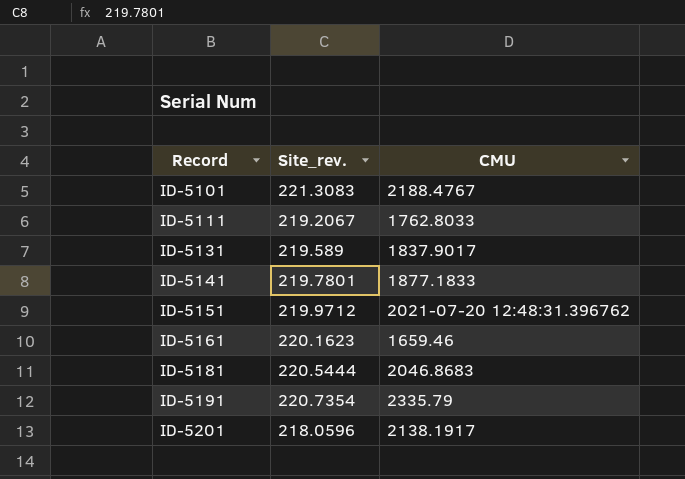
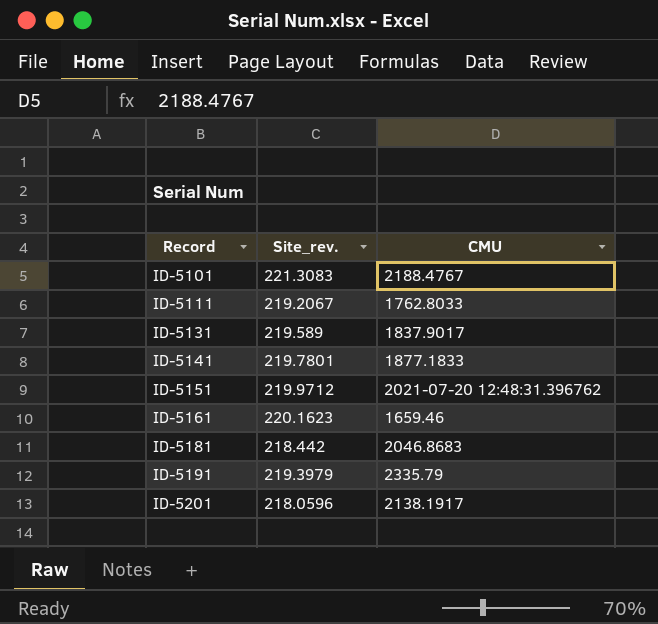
ID-5181 | Site_rev.: 220.5444 -> 218.442
ID-5191 | Site_rev.: 220.7354 -> 219.3979

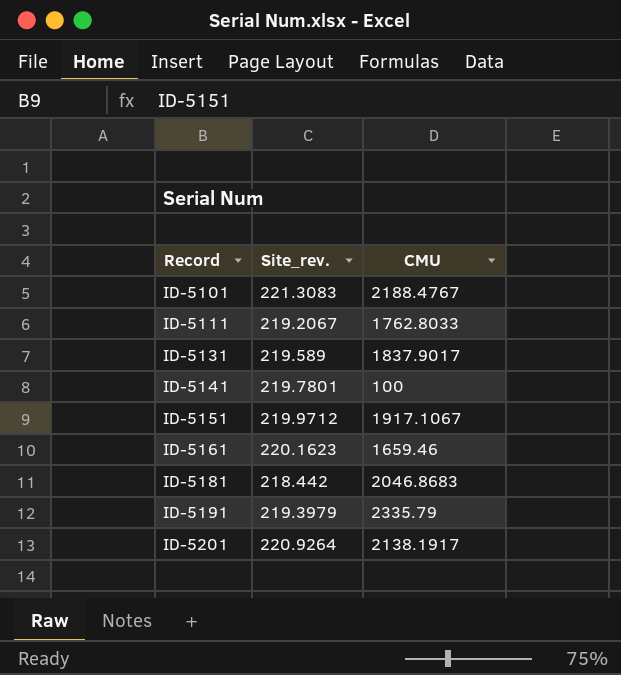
ID-5141 | CMU: 1877.1833 -> 100
ID-5151 | CMU: 2021-07-20 12:48:31.396762 -> 1917.1067
ID-5201 | Site_rev.: 218.0596 -> 220.9264

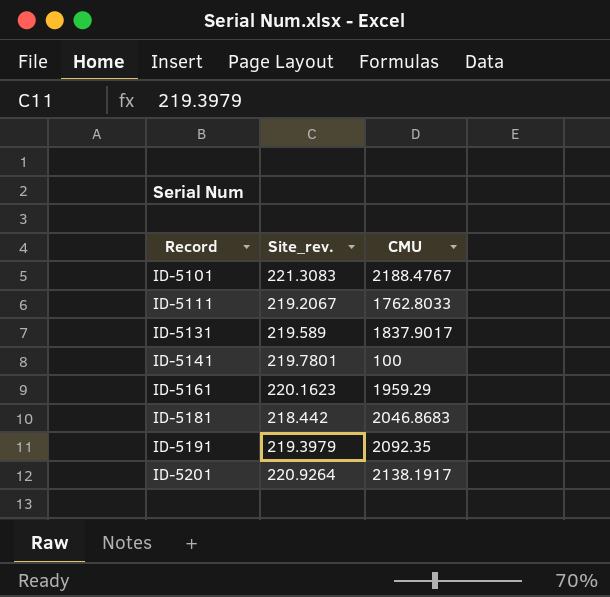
row ID-5151: 219.9712 | 1917.1067 -> none
ID-5161 | CMU: 1659.46 -> 1959.29
ID-5191 | CMU: 2335.79 -> 2092.35

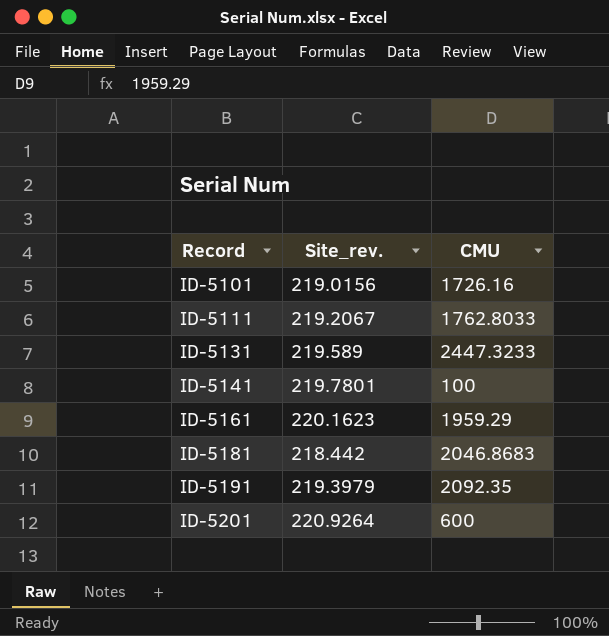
ID-5101 | Site_rev.: 221.3083 -> 219.0156
ID-5101 | CMU: 2188.4767 -> 1726.16
ID-5131 | CMU: 1837.9017 -> 2447.3233
ID-5201 | CMU: 2138.1917 -> 600

